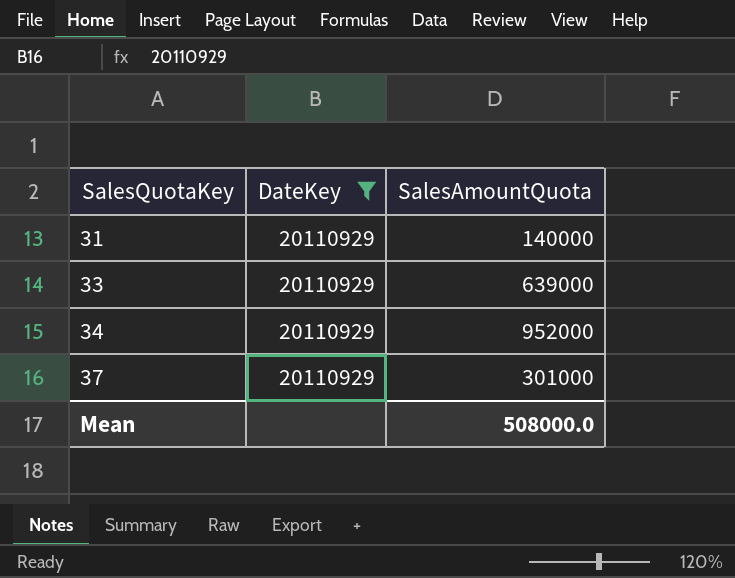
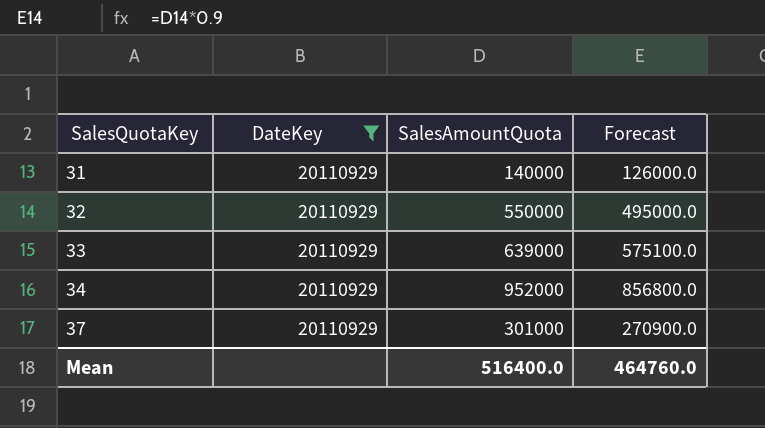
column Forecast | formula: none -> [SalesAmountQuota] * 0.9
row 32: none -> 20110929 | 550000 | 495000.0
Mean | SalesAmountQuota: 508000.0 -> 516400.0

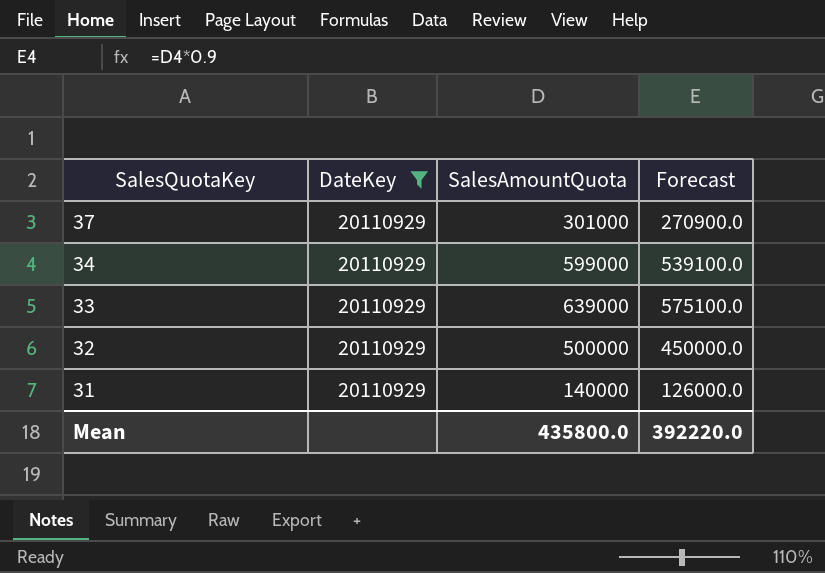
row order: SalesQuotaKey ascending -> SalesQuotaKey descending
34 | SalesAmountQuota: 952000 -> 599000
34 | Forecast: 856800.0 -> 539100.0
32 | SalesAmountQuota: 550000 -> 500000
32 | Forecast: 495000.0 -> 450000.0
Mean | SalesAmountQuota: 516400.0 -> 435800.0
Mean | Forecast: 464760.0 -> 392220.0

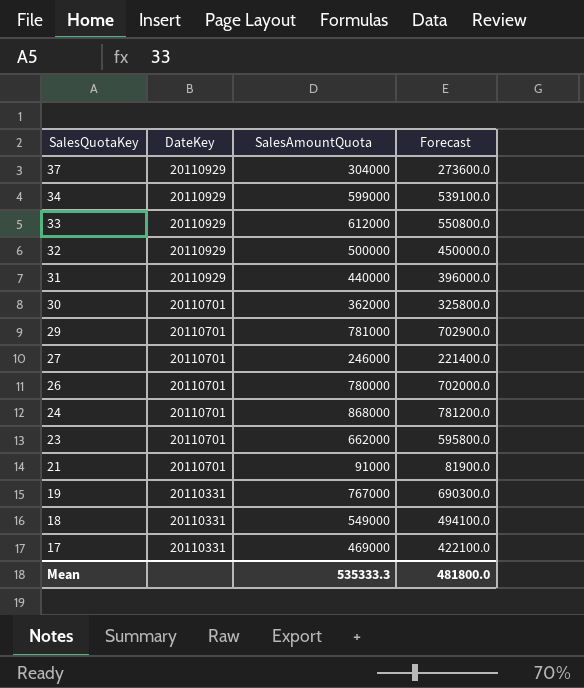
filter: DateKey = 20110929 -> none
37 | SalesAmountQuota: 301000 -> 304000
37 | Forecast: 270900.0 -> 273600.0
33 | SalesAmountQuota: 639000 -> 612000
33 | Forecast: 575100.0 -> 550800.0
31 | SalesAmountQuota: 140000 -> 440000
31 | Forecast: 126000.0 -> 396000.0
Mean | SalesAmountQuota: 435800.0 -> 535333.3
Mean | Forecast: 392220.0 -> 481800.0

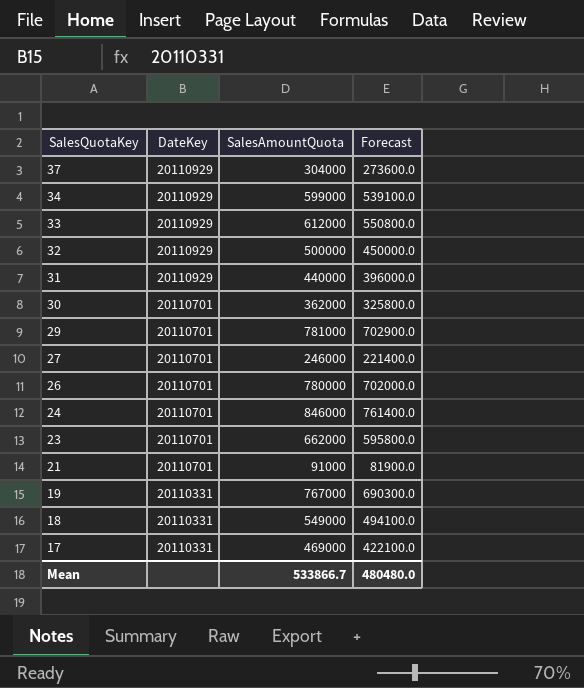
24 | SalesAmountQuota: 868000 -> 846000
24 | Forecast: 781200.0 -> 761400.0
Mean | SalesAmountQuota: 535333.3 -> 533866.7
Mean | Forecast: 481800.0 -> 480480.0

